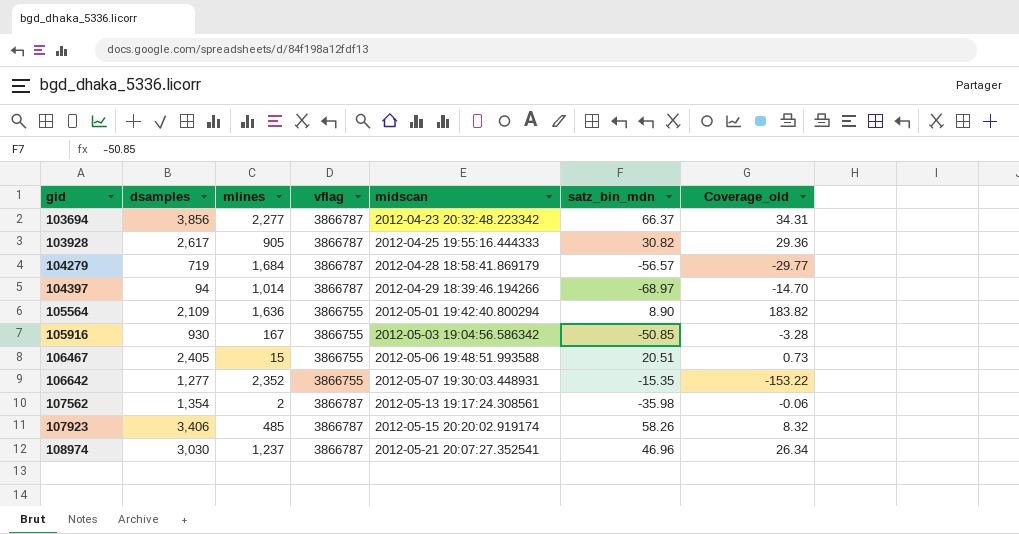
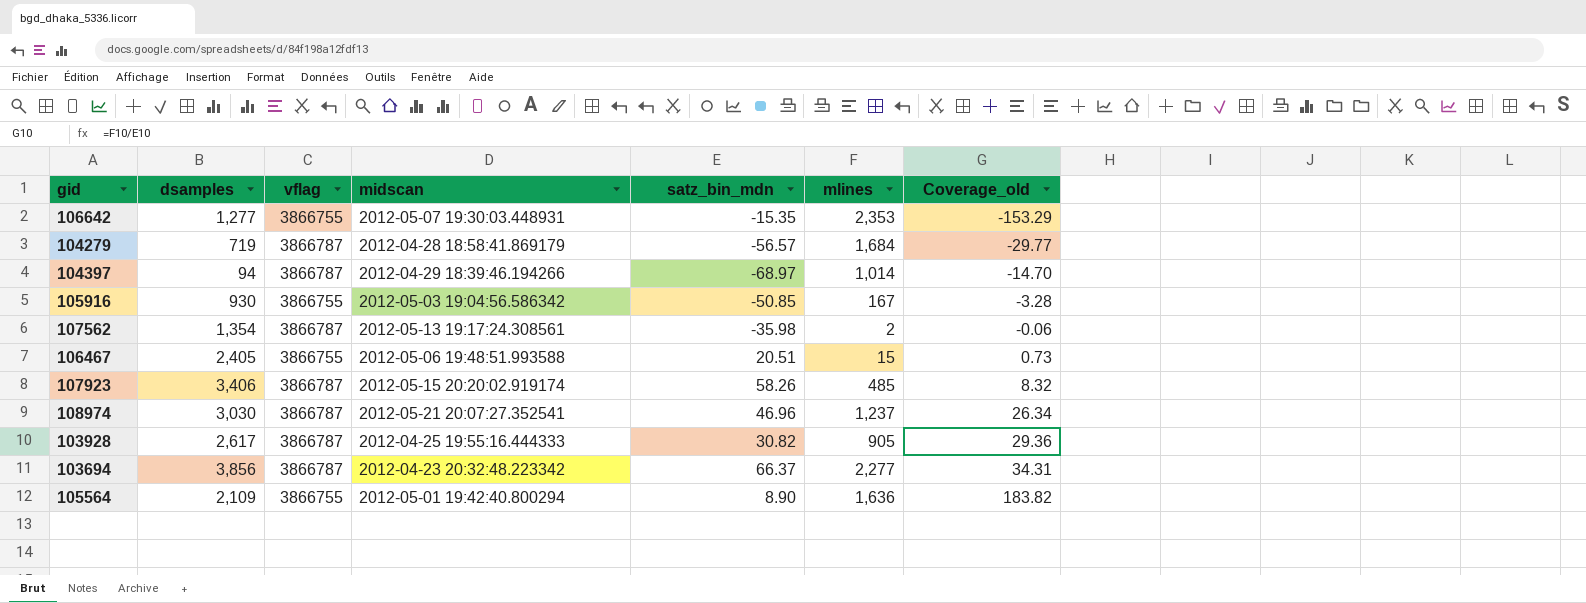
row order: gid ascending -> Coverage_old ascending
column mlines | position: 3 -> 6
106642 | mlines: 2,352 -> 2,353
106642 | Coverage_old: -153.22 -> -153.29

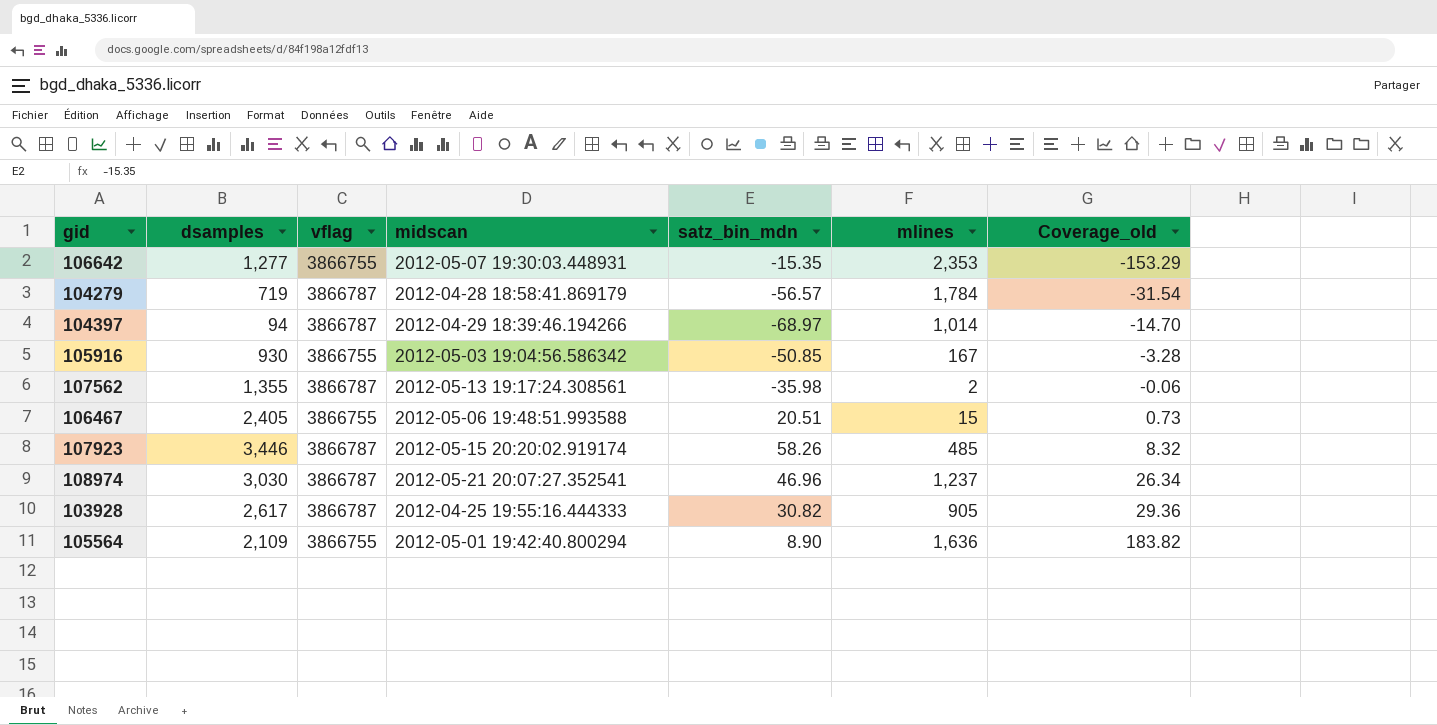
row 103694: 3,856 | 3866787 | 2012-04-23 20:32:48.223342 | 66.37 | 2,277 | 34.31 -> none
104279 | mlines: 1,684 -> 1,784
104279 | Coverage_old: -29.77 -> -31.54
107562 | dsamples: 1,354 -> 1,355
107923 | dsamples: 3,406 -> 3,446

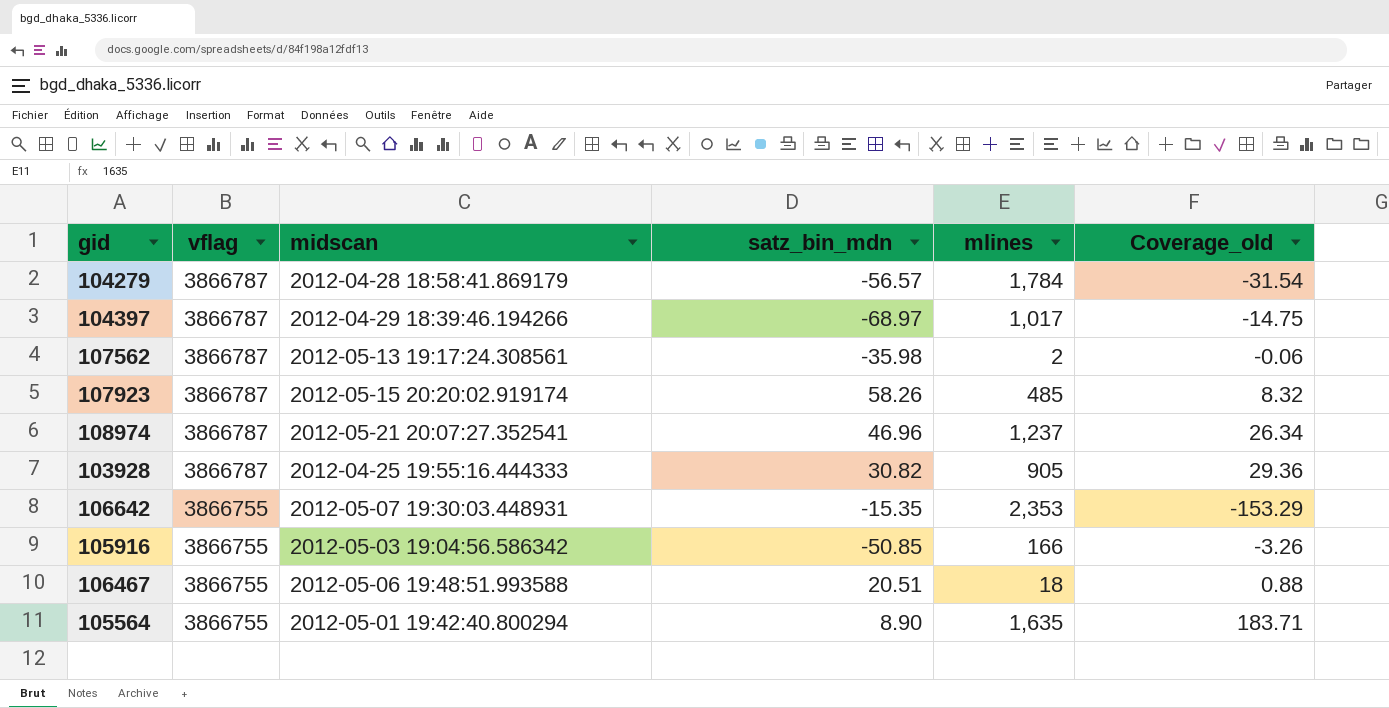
row order: Coverage_old ascending -> vflag descending
column dsamples | position: 2 -> none
104397 | mlines: 1,014 -> 1,017
104397 | Coverage_old: -14.70 -> -14.75
105916 | mlines: 167 -> 166
105916 | Coverage_old: -3.28 -> -3.26
106467 | mlines: 15 -> 18
106467 | Coverage_old: 0.73 -> 0.88
105564 | mlines: 1,636 -> 1,635
105564 | Coverage_old: 183.82 -> 183.71

